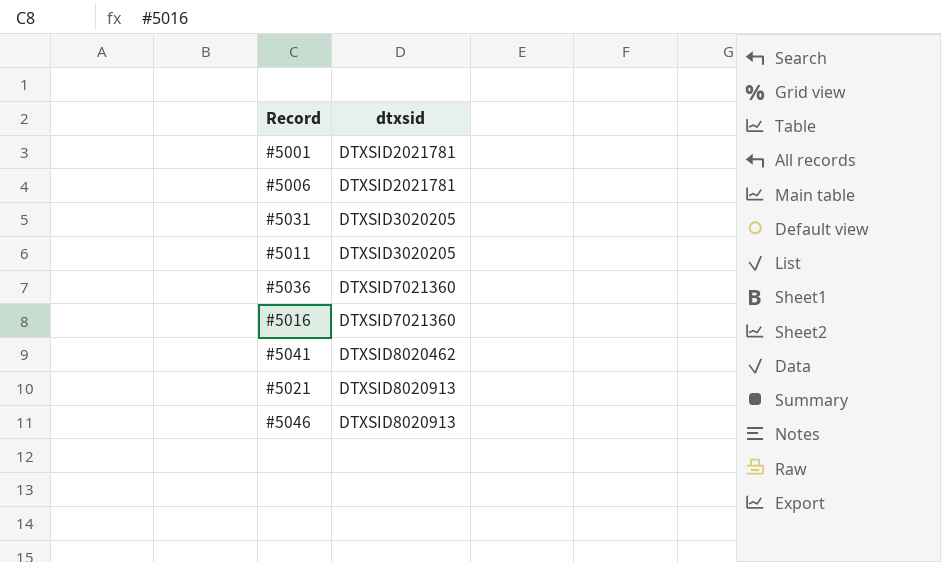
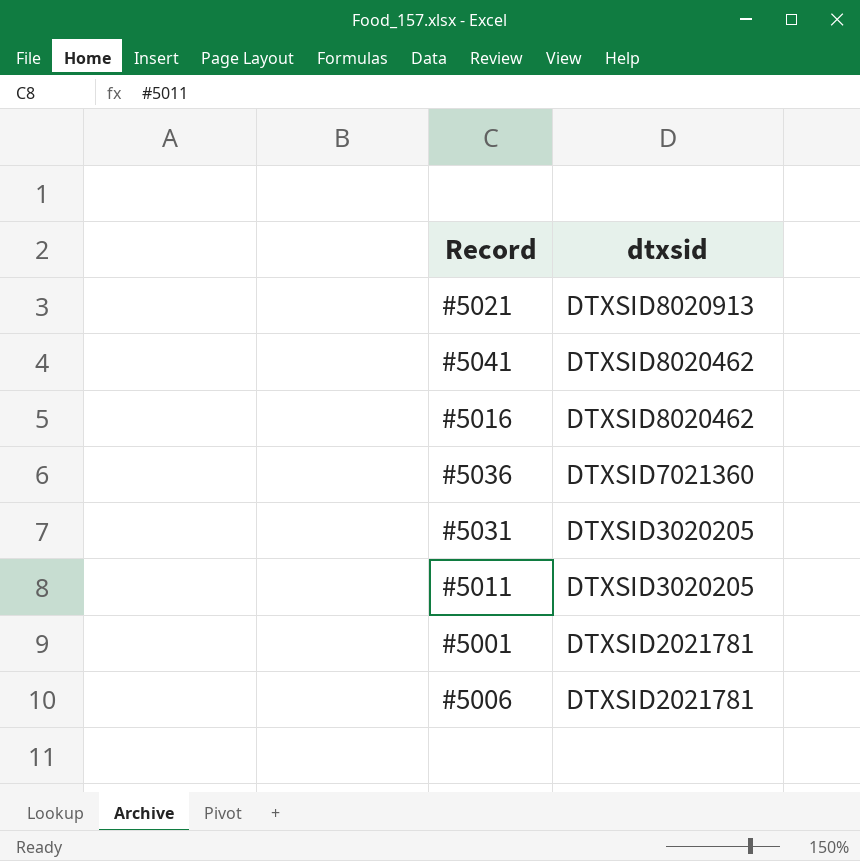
row order: dtxsid ascending -> dtxsid descending
row #5046: DTXSID8020913 -> none
#5016 | dtxsid: DTXSID7021360 -> DTXSID8020462

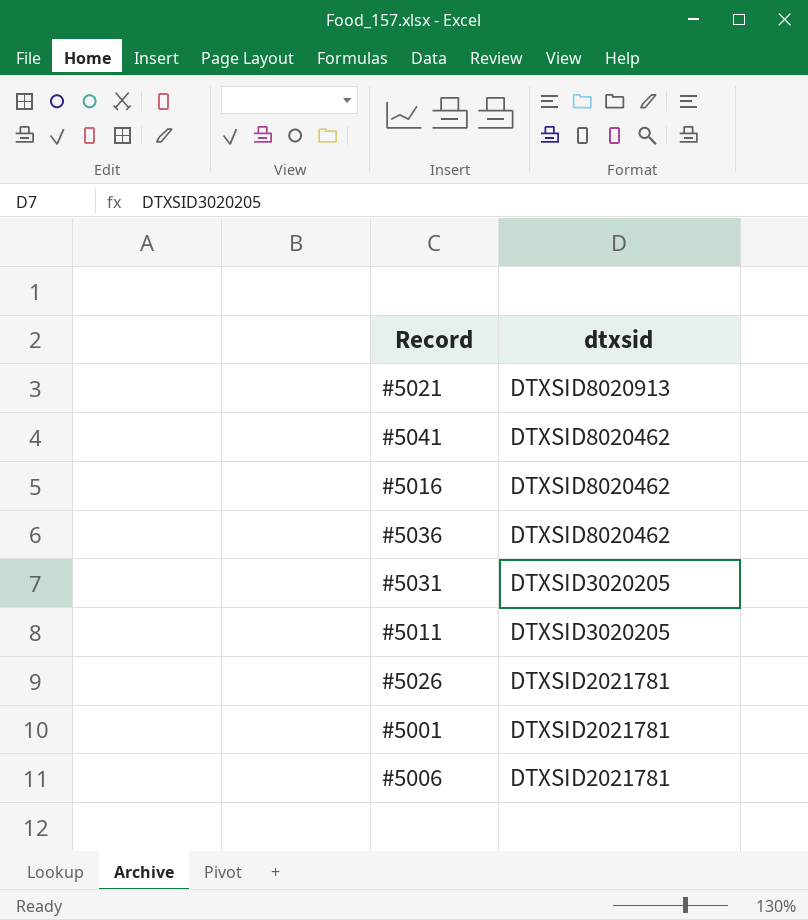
#5036 | dtxsid: DTXSID7021360 -> DTXSID8020462
row #5026: none -> DTXSID2021781

